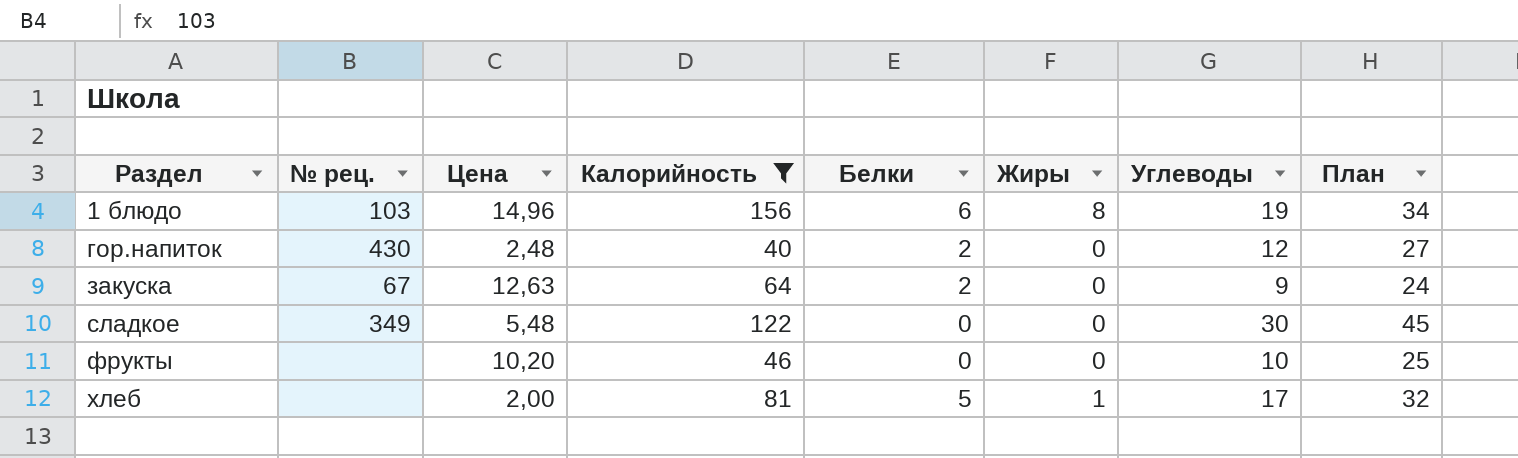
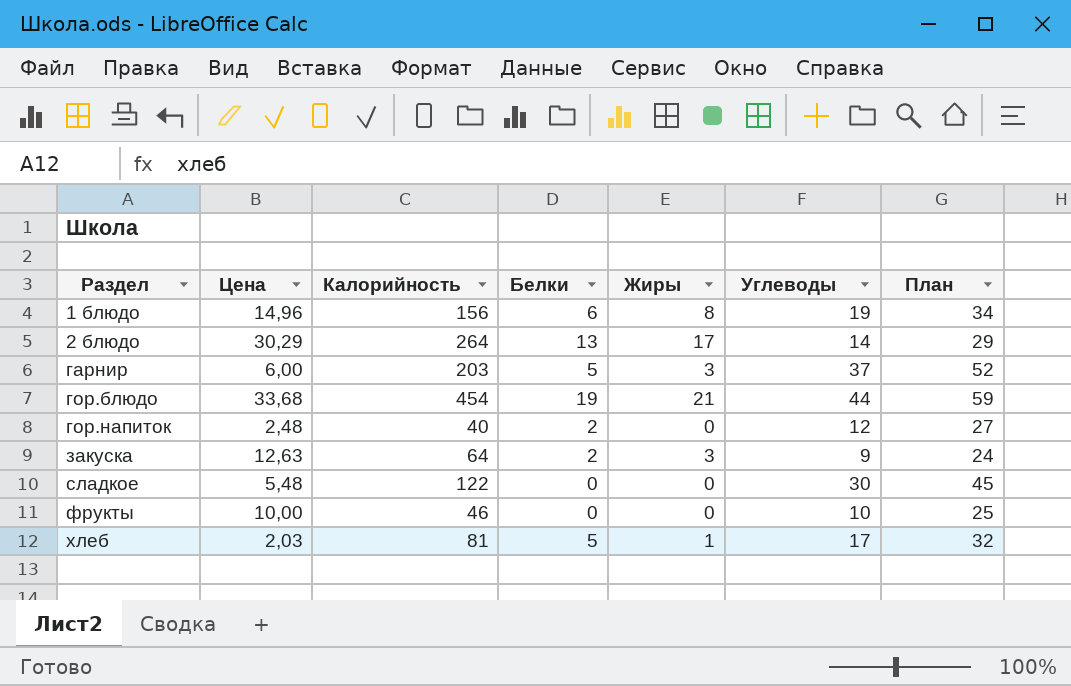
filter: Калорийность <= 156 -> none
column № рец. | position: 2 -> none
закуска | Жиры: 0 -> 3
фрукты | Цена: 10,20 -> 10,00
хлеб | Цена: 2,00 -> 2,03

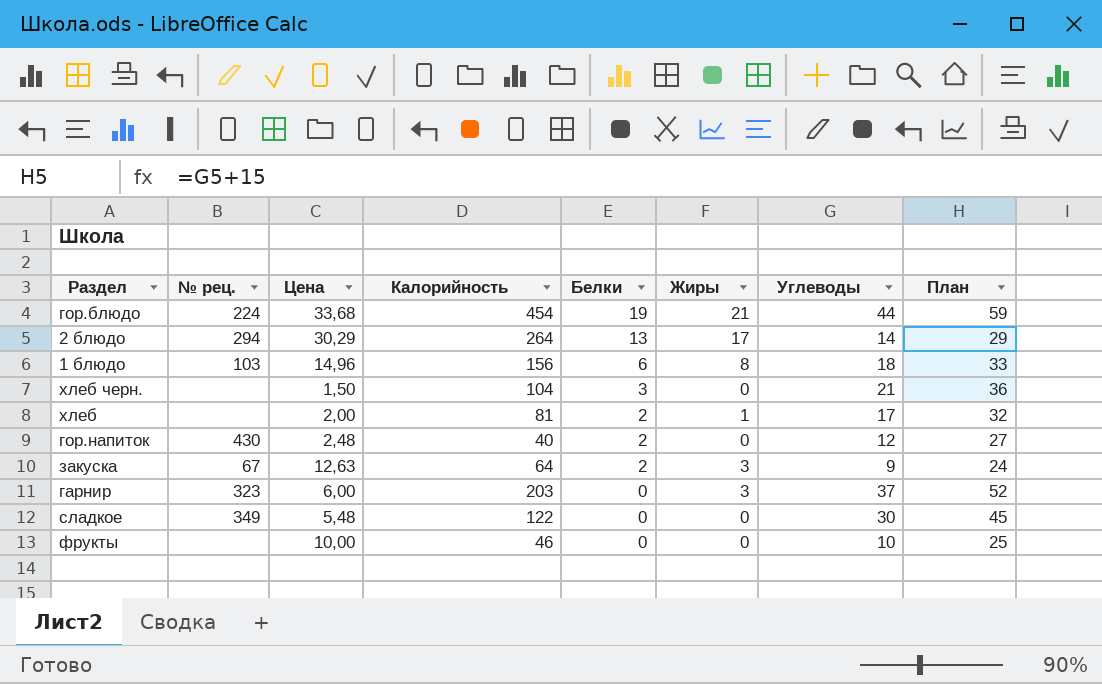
row order: Раздел ascending -> Белки descending
column № рец. | position: none -> 2
1 блюдо | Углеводы: 19 -> 18
1 блюдо | План: 34 -> 33
row хлеб черн.: none -> none | 1,50 | 104 | 3 | 0 | 21 | 36
хлеб | Цена: 2,03 -> 2,00
хлеб | Белки: 5 -> 2
гарнир | Белки: 5 -> 0

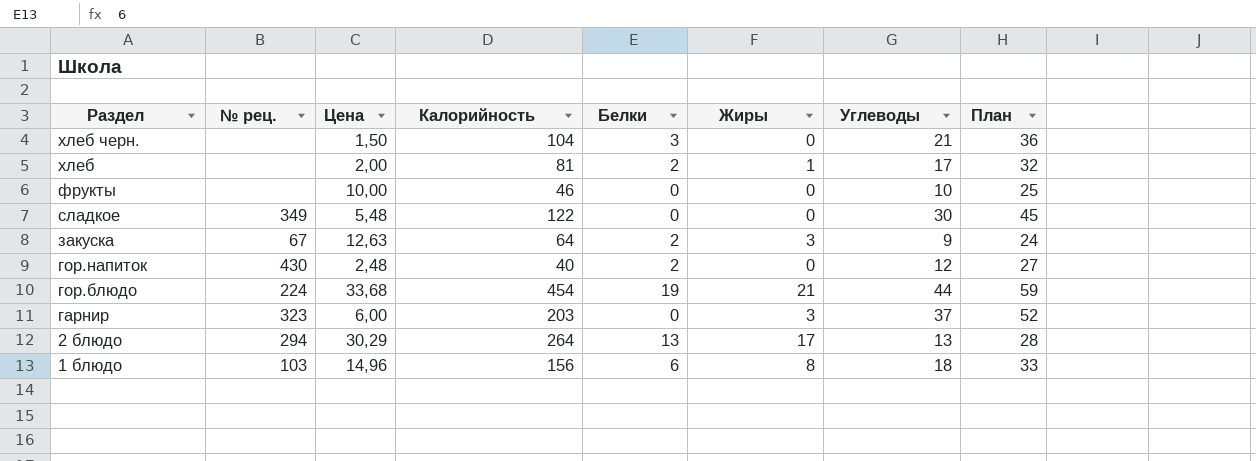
row order: Белки descending -> Раздел descending
2 блюдо | Углеводы: 14 -> 13
2 блюдо | План: 29 -> 28

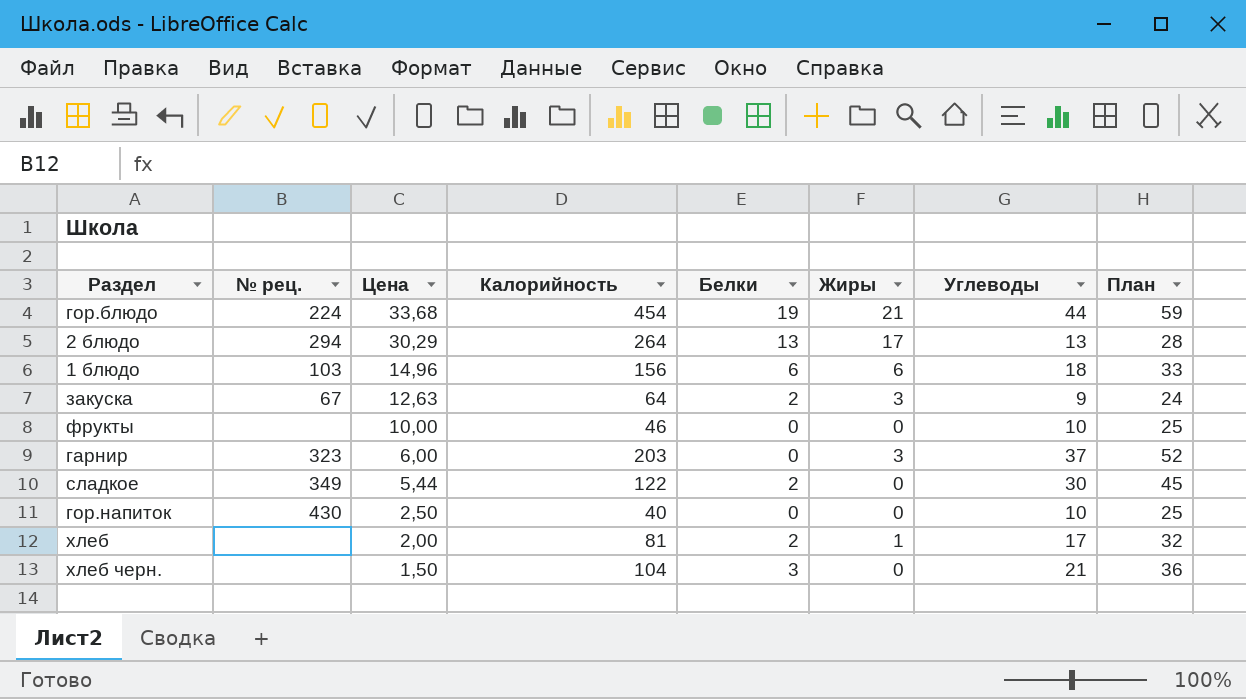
row order: Раздел descending -> Цена descending
1 блюдо | Жиры: 8 -> 6
сладкое | Цена: 5,48 -> 5,44
сладкое | Белки: 0 -> 2
гор.напиток | Цена: 2,48 -> 2,50
гор.напиток | Белки: 2 -> 0
гор.напиток | Углеводы: 12 -> 10
гор.напиток | План: 27 -> 25

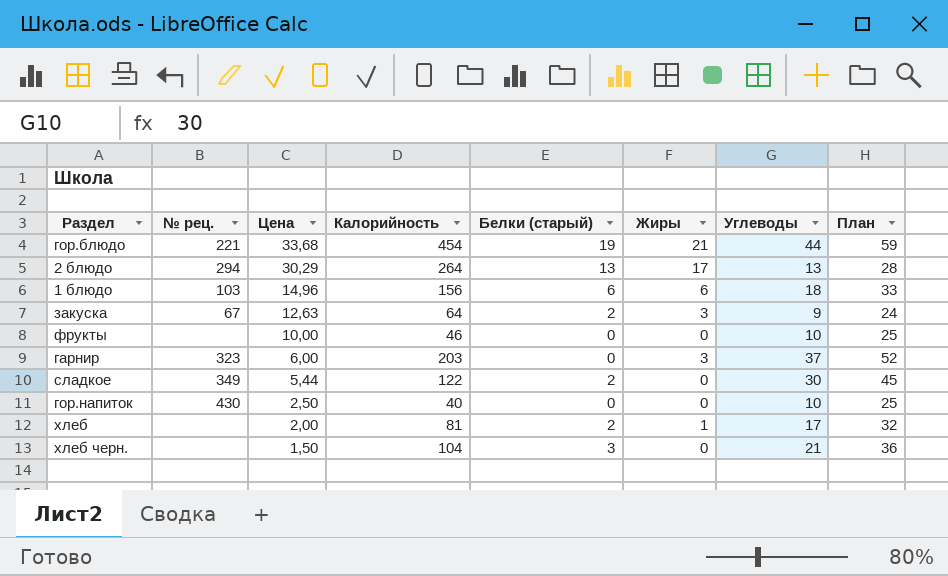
column name: Белки -> Белки (старый)
гор.блюдо | № рец.: 224 -> 221

